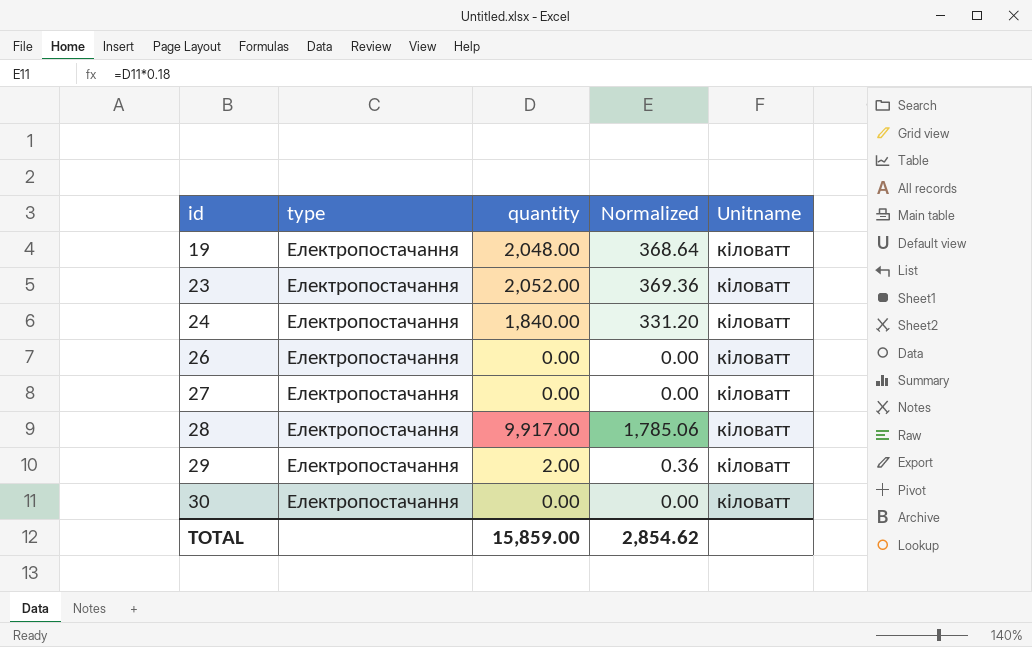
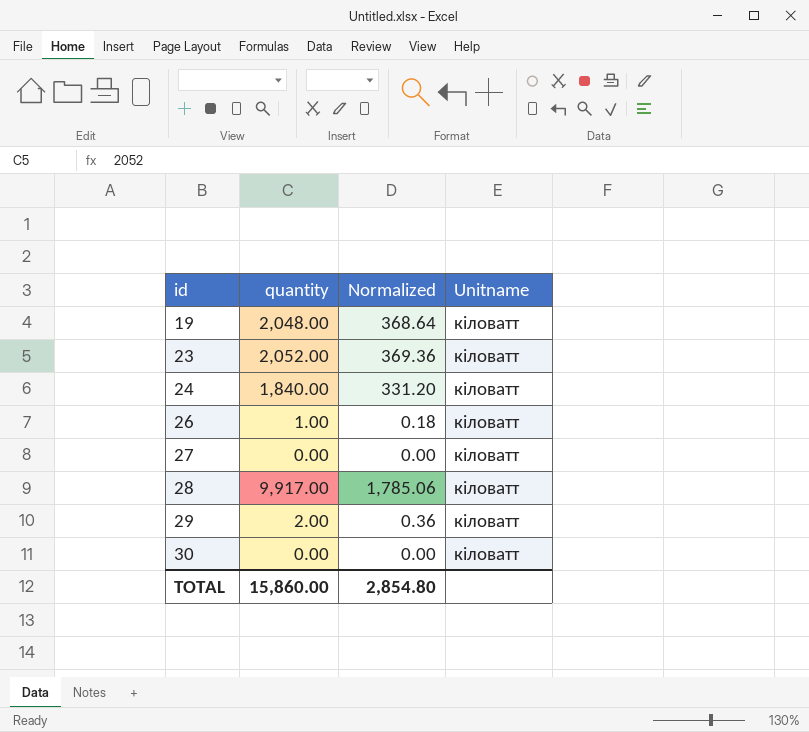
column type | position: 2 -> none
26 | quantity: 0.00 -> 1.00
26 | Normalized: 0.00 -> 0.18
TOTAL | quantity: 15,859.00 -> 15,860.00
TOTAL | Normalized: 2,854.62 -> 2,854.80

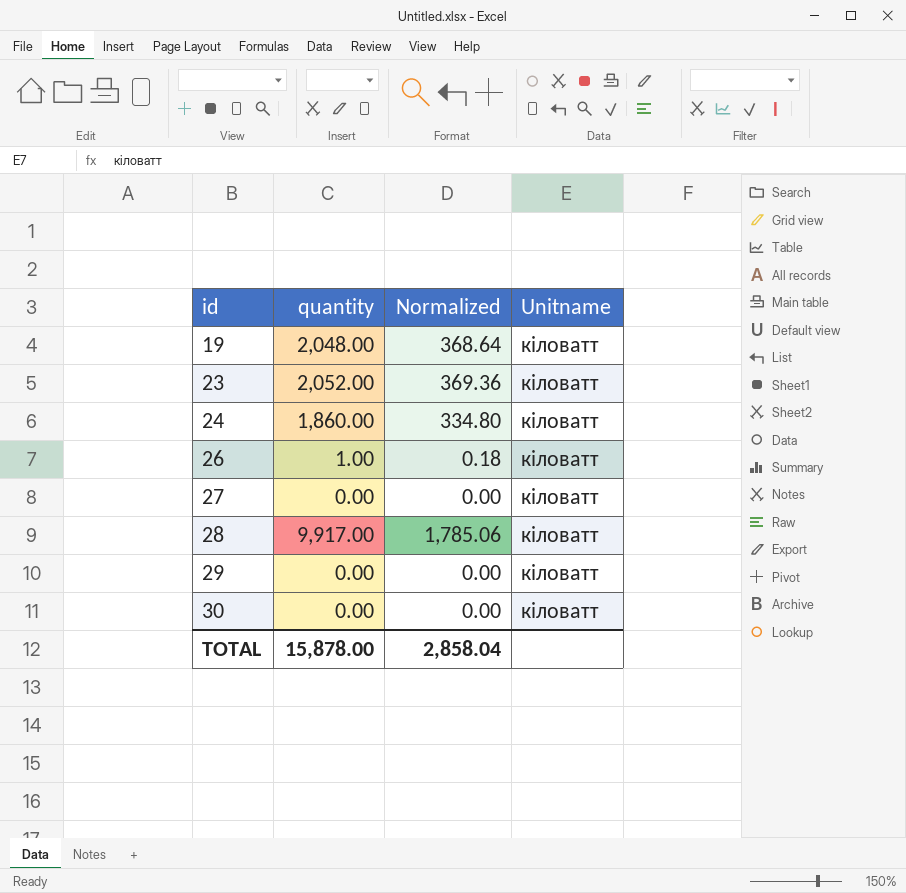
24 | quantity: 1,840.00 -> 1,860.00
24 | Normalized: 331.20 -> 334.80
29 | quantity: 2.00 -> 0.00
29 | Normalized: 0.36 -> 0.00
TOTAL | quantity: 15,860.00 -> 15,878.00
TOTAL | Normalized: 2,854.80 -> 2,858.04

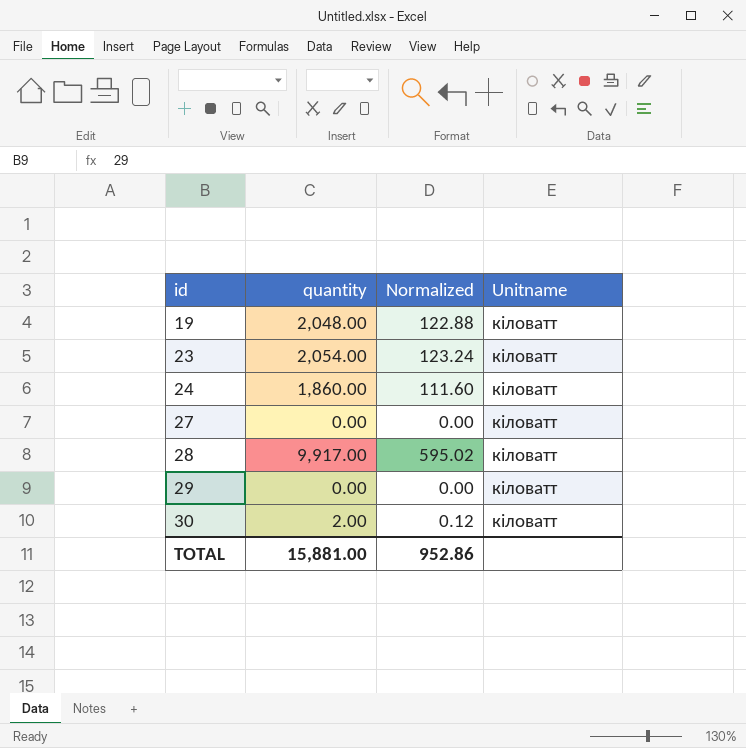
column Normalized | formula: [quantity] * 0.18 -> [quantity] * 0.06
row 26: 1.00 | 0.18 | кіловатт -> none
23 | quantity: 2,052.00 -> 2,054.00
30 | quantity: 0.00 -> 2.00
TOTAL | quantity: 15,878.00 -> 15,881.00
TOTAL | Normalized: 2,858.04 -> 952.86

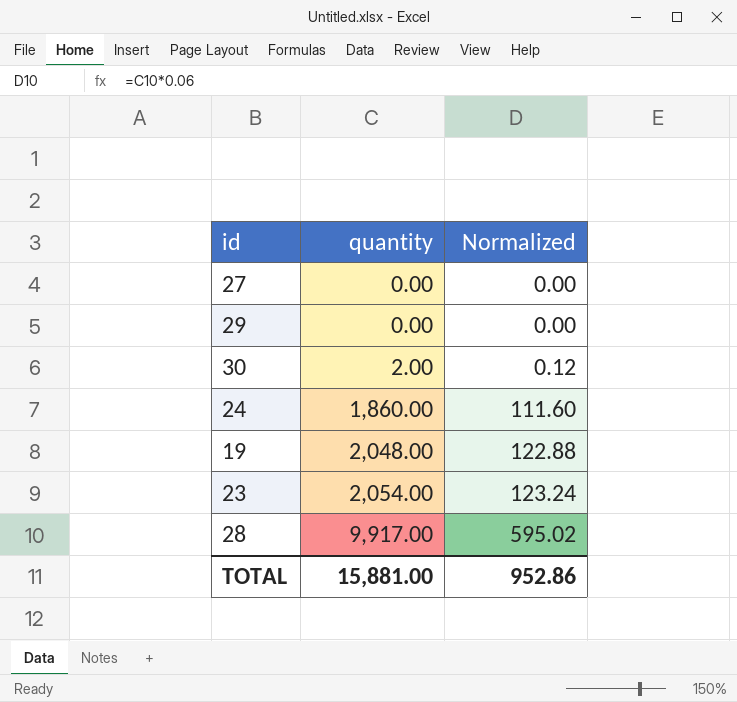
row order: id ascending -> quantity ascending
column Unitname | position: 4 -> none

